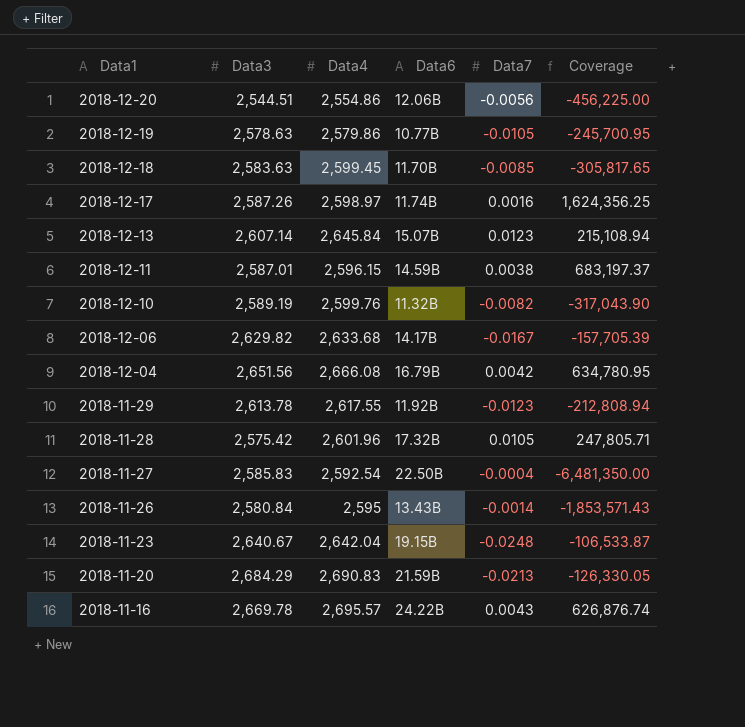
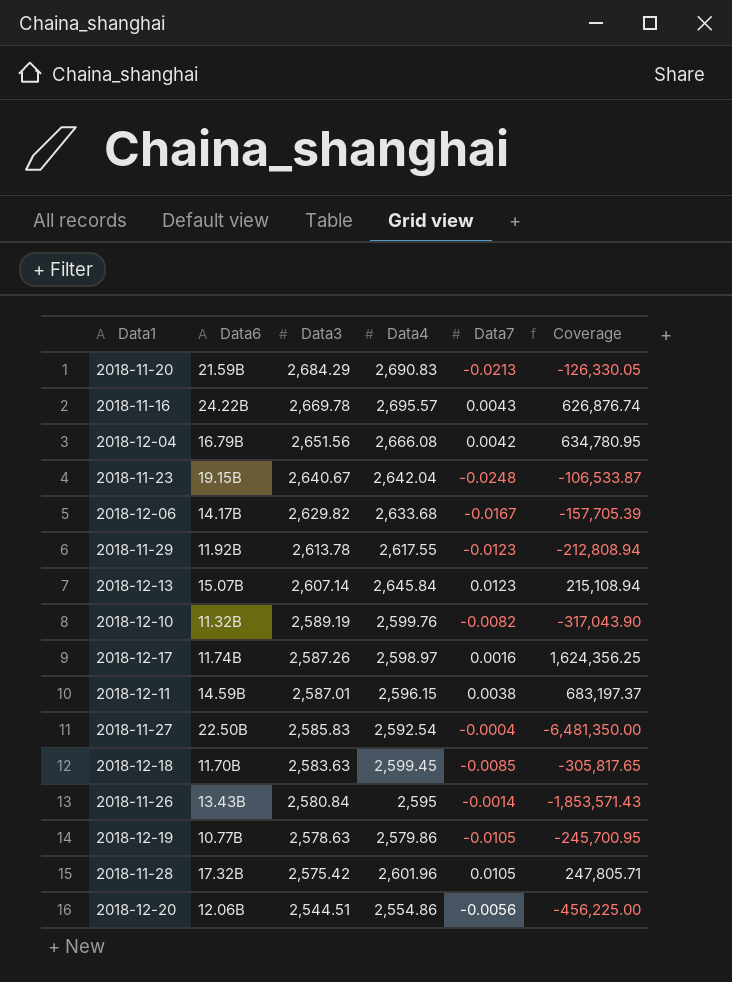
row order: Data1 descending -> Data3 descending
column Data6 | position: 4 -> 2

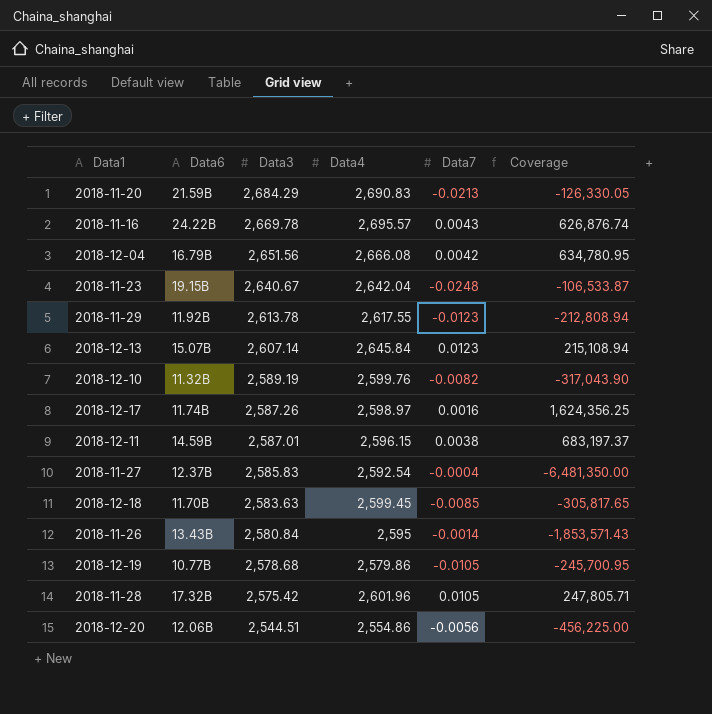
row 2018-12-06: 14.17B | 2,629.82 | 2,633.68 | -0.0167 | -157,705.39 -> none
2018-11-27 | Data6: 22.50B -> 12.37B
2018-12-19 | Data3: 2,578.63 -> 2,578.68

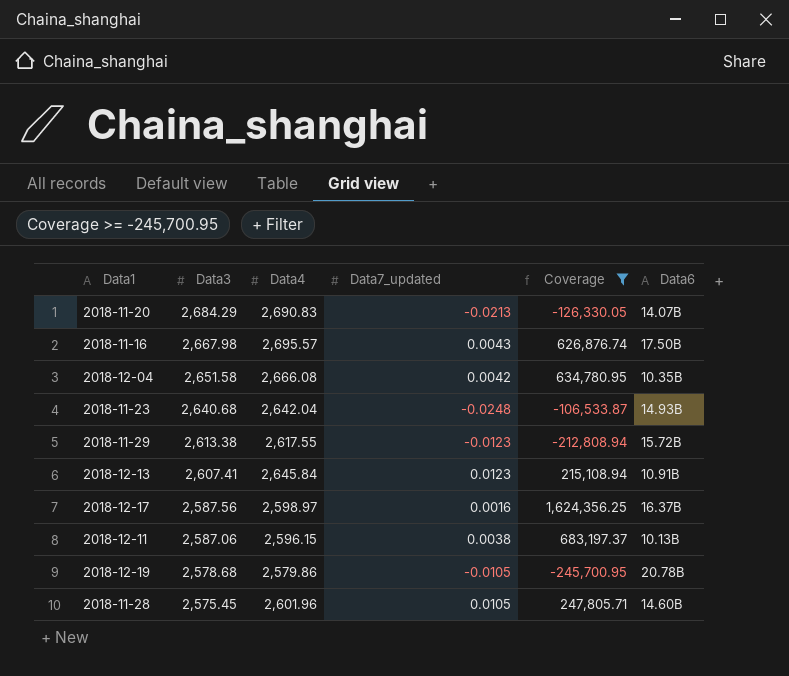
filter: none -> Coverage >= -245,700.95
column name: Data7 -> Data7_updated
column Data6 | position: 2 -> 6
2018-11-20 | Data6: 21.59B -> 14.07B
2018-11-16 | Data3: 2,669.78 -> 2,667.98
2018-11-16 | Data6: 24.22B -> 17.50B
2018-12-04 | Data3: 2,651.56 -> 2,651.58
2018-12-04 | Data6: 16.79B -> 10.35B
2018-11-23 | Data3: 2,640.67 -> 2,640.68
2018-11-23 | Data6: 19.15B -> 14.93B
2018-11-29 | Data3: 2,613.78 -> 2,613.38
2018-11-29 | Data6: 11.92B -> 15.72B
2018-12-13 | Data3: 2,607.14 -> 2,607.41
2018-12-13 | Data6: 15.07B -> 10.91B
2018-12-17 | Data3: 2,587.26 -> 2,587.56
2018-12-17 | Data6: 11.74B -> 16.37B
2018-12-11 | Data3: 2,587.01 -> 2,587.06
2018-12-11 | Data6: 14.59B -> 10.13B
2018-12-19 | Data6: 10.77B -> 20.78B
2018-11-28 | Data3: 2,575.42 -> 2,575.45
2018-11-28 | Data6: 17.32B -> 14.60B

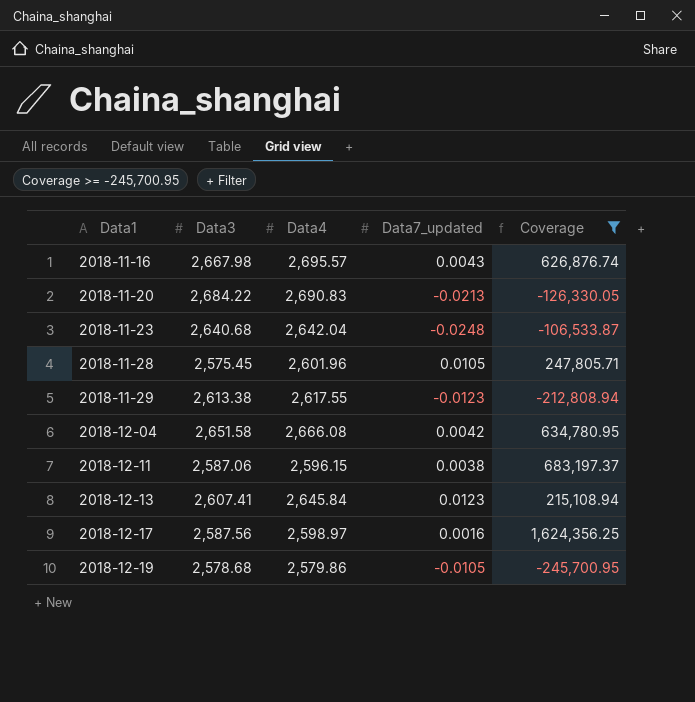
row order: Data3 descending -> Data1 ascending
column Data6 | position: 6 -> none
2018-11-20 | Data3: 2,684.29 -> 2,684.22

